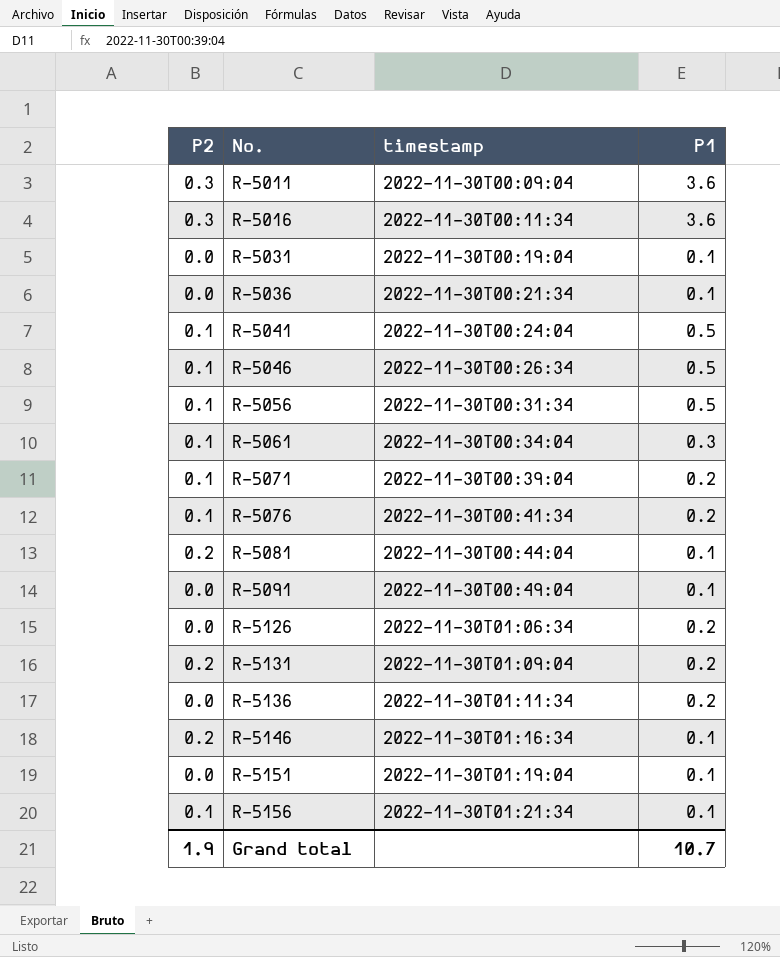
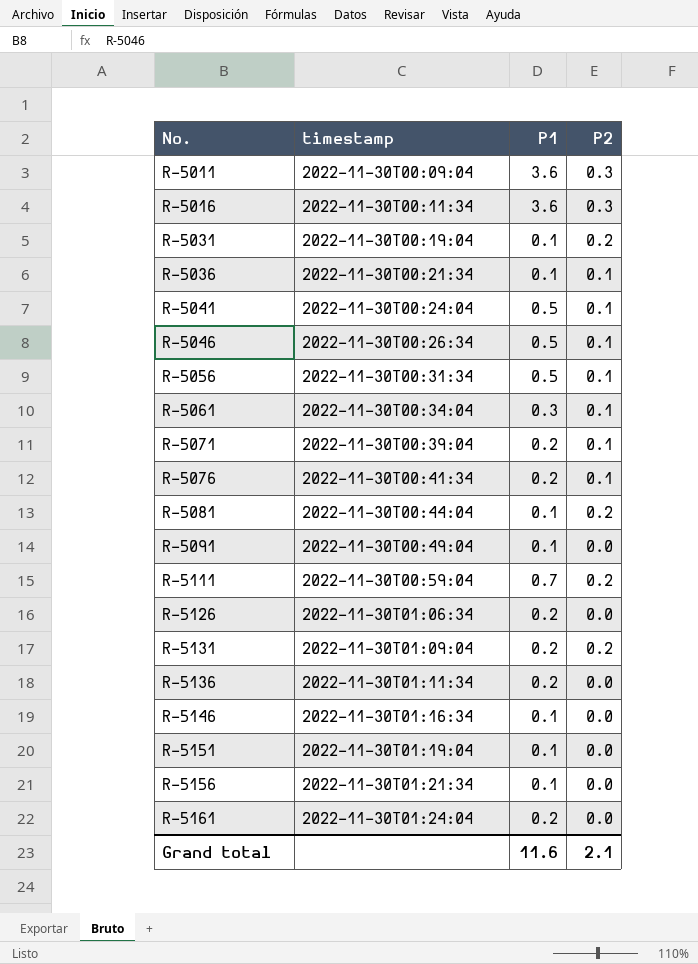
column P2 | position: 1 -> 4
R-5031 | P2: 0.0 -> 0.2
R-5036 | P2: 0.0 -> 0.1
row R-5111: none -> 2022-11-30T00:59:04 | 0.7 | 0.2
R-5146 | P2: 0.2 -> 0.0
R-5156 | P2: 0.1 -> 0.0
row R-5161: none -> 2022-11-30T01:24:04 | 0.2 | 0.0
Grand total | P1: 10.7 -> 11.6
Grand total | P2: 1.9 -> 2.1

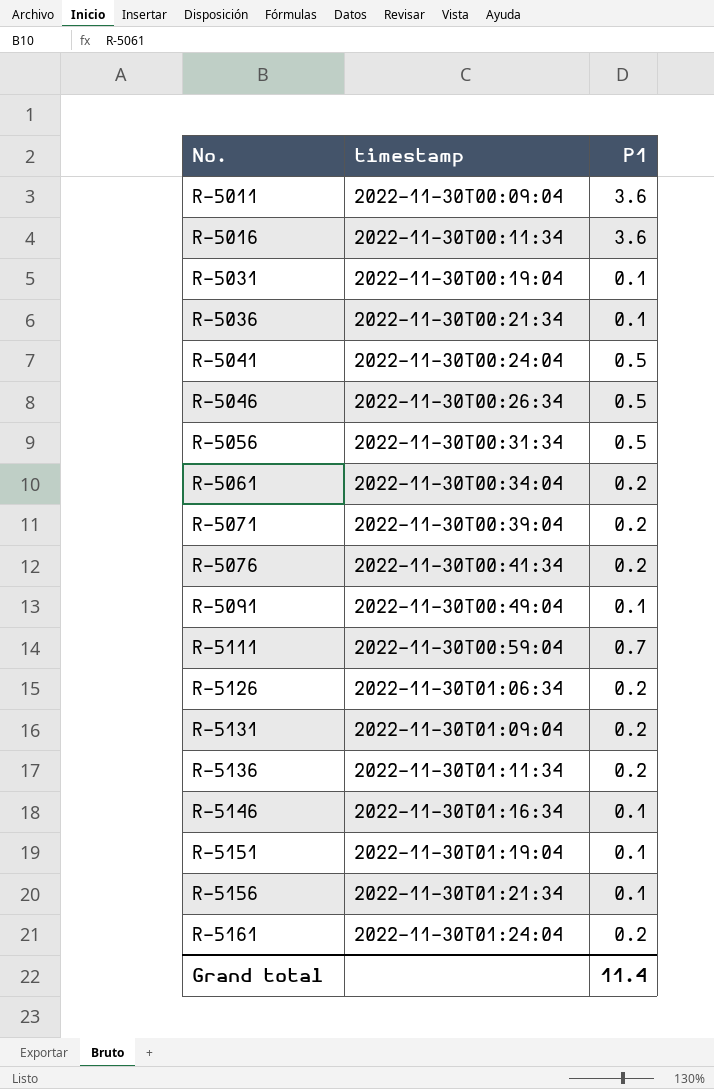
column P2 | position: 4 -> none
row R-5081: 2022-11-30T00:44:04 | 0.1 | 0.2 -> none
R-5061 | P1: 0.3 -> 0.2
Grand total | P1: 11.6 -> 11.4

